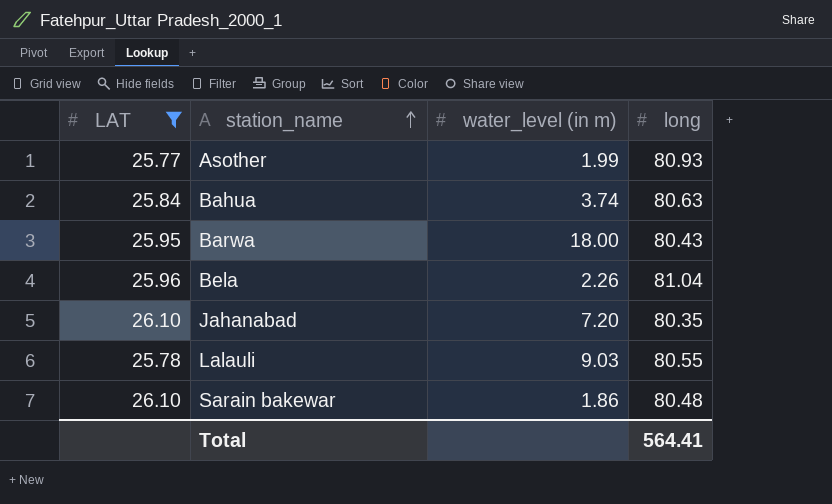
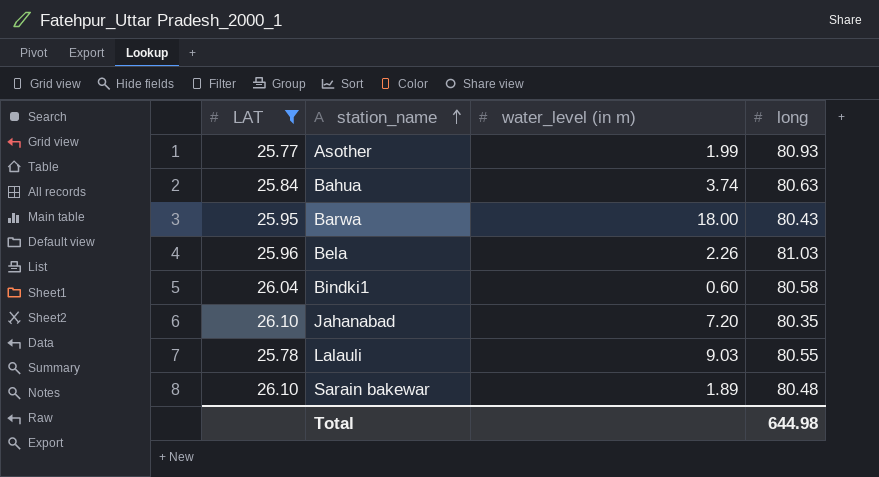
Bela | long: 81.04 -> 81.03
row Bindki1: none -> 26.04 | 0.60 | 80.58
Sarain bakewar | water_level (in m): 1.86 -> 1.89
Total | long: 564.41 -> 644.98

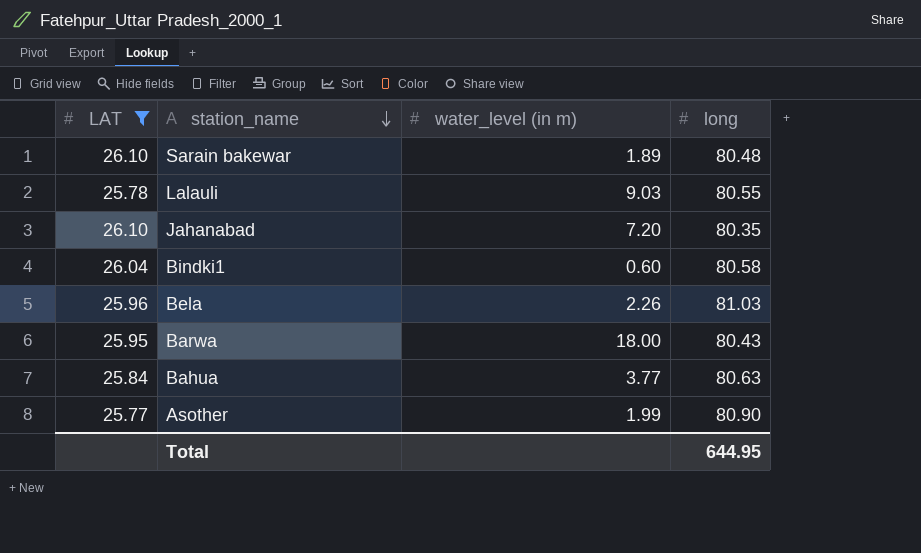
row order: station_name ascending -> station_name descending
Bahua | water_level (in m): 3.74 -> 3.77
Asother | long: 80.93 -> 80.90
Total | long: 644.98 -> 644.95

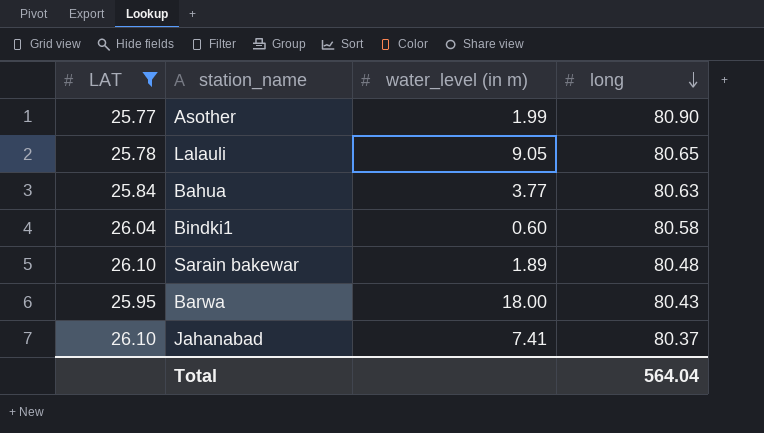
row order: station_name descending -> long descending
row Bela: 25.96 | 2.26 | 81.03 -> none
Lalauli | water_level (in m): 9.03 -> 9.05
Lalauli | long: 80.55 -> 80.65
Jahanabad | water_level (in m): 7.20 -> 7.41
Jahanabad | long: 80.35 -> 80.37
Total | long: 644.95 -> 564.04

